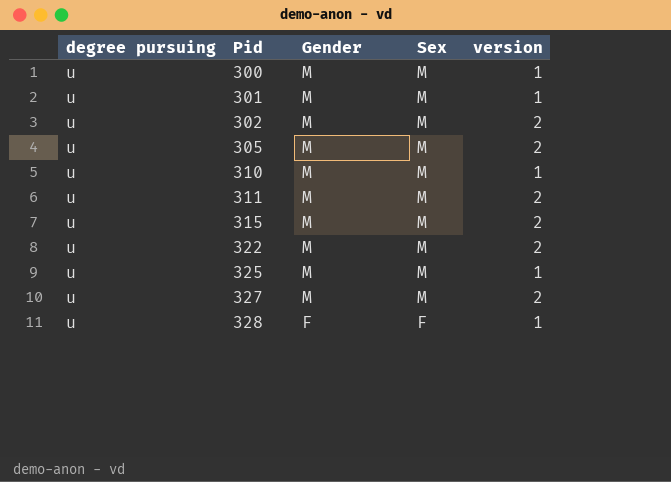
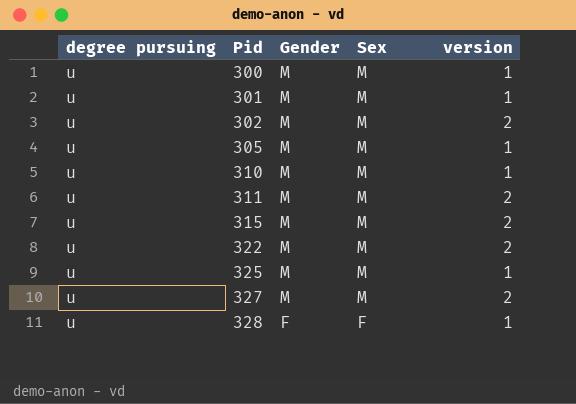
305 | version: 2 -> 1

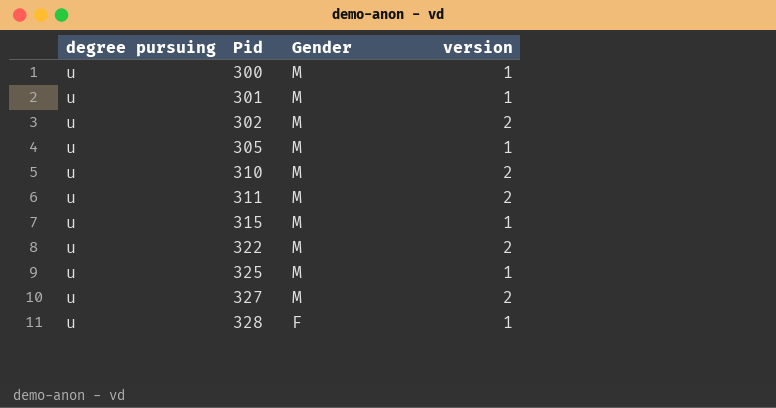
column Sex | position: 4 -> none
310 | version: 1 -> 2
315 | version: 2 -> 1

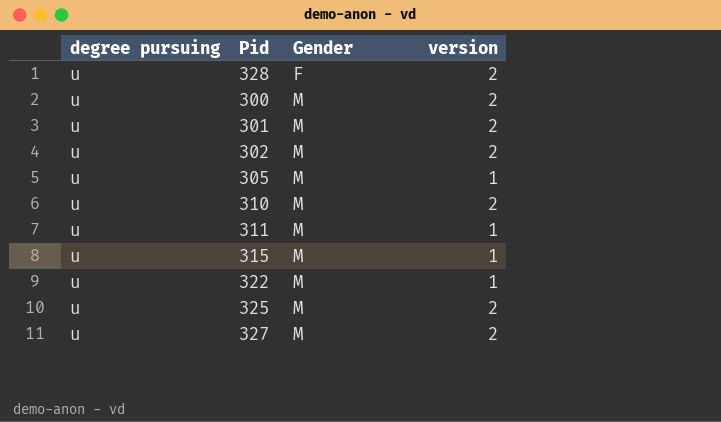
row order: Pid ascending -> Gender ascending
328 | version: 1 -> 2
300 | version: 1 -> 2
301 | version: 1 -> 2
311 | version: 2 -> 1
322 | version: 2 -> 1
325 | version: 1 -> 2

